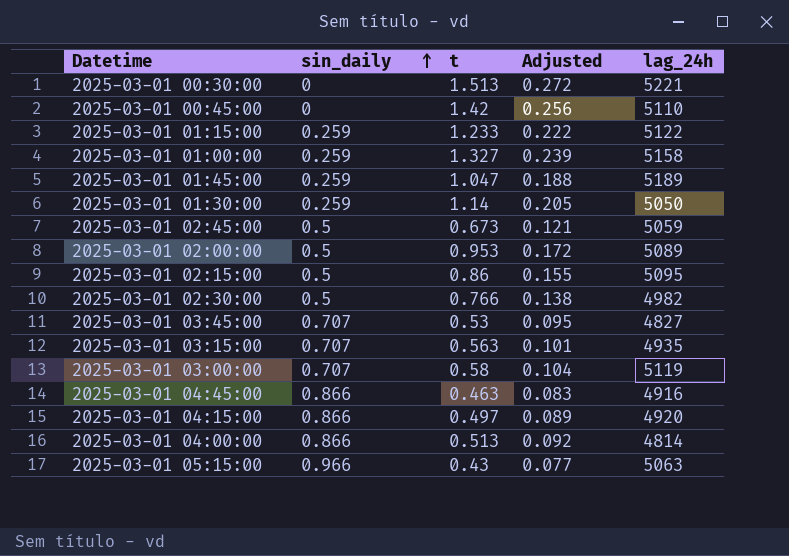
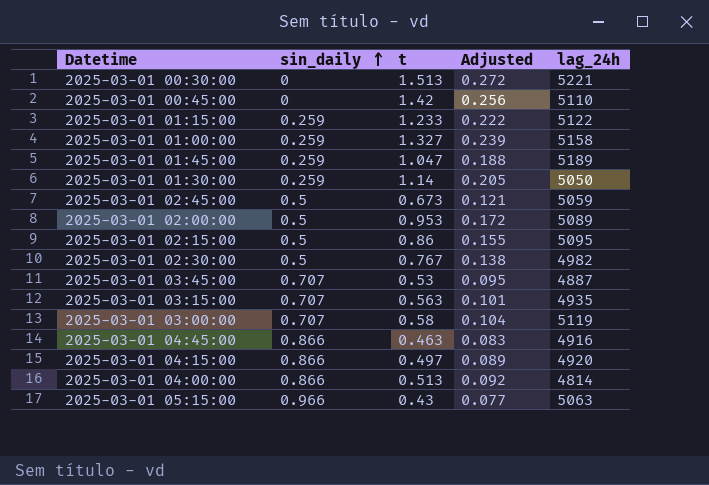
2025-03-01 02:30:00 | t: 0.766 -> 0.767
2025-03-01 03:45:00 | lag_24h: 4827 -> 4887

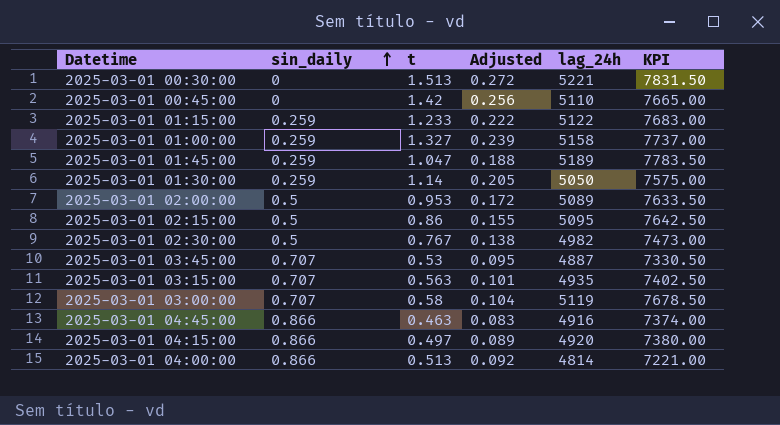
column KPI | formula: none -> [lag_24h] * 1.5
row 2025-03-01 02:45:00: 0.5 | 0.673 | 0.121 | 5059 -> none
row 2025-03-01 05:15:00: 0.966 | 0.43 | 0.077 | 5063 -> none

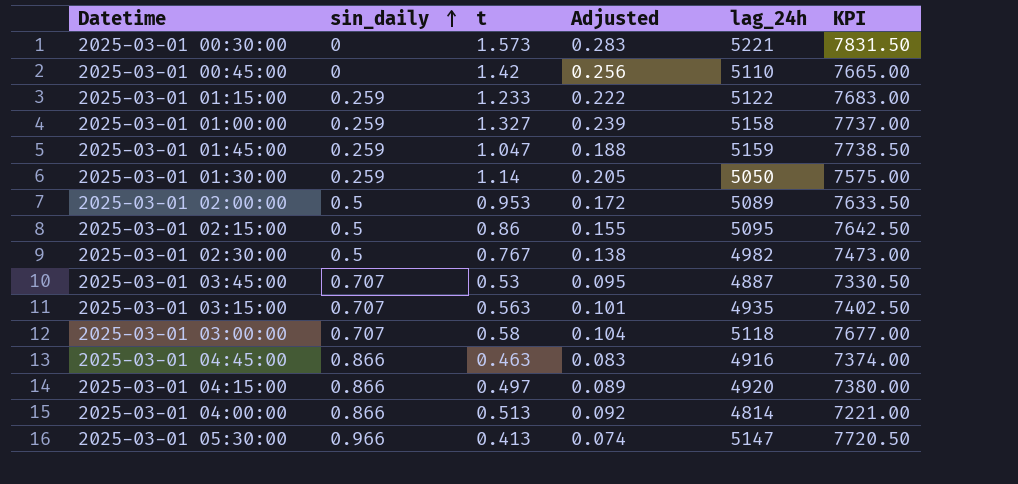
2025-03-01 00:30:00 | t: 1.513 -> 1.573
2025-03-01 00:30:00 | Adjusted: 0.272 -> 0.283
2025-03-01 01:45:00 | lag_24h: 5189 -> 5159
2025-03-01 01:45:00 | KPI: 7783.50 -> 7738.50
2025-03-01 03:00:00 | lag_24h: 5119 -> 5118
2025-03-01 03:00:00 | KPI: 7678.50 -> 7677.00
row 2025-03-01 05:30:00: none -> 0.966 | 0.413 | 0.074 | 5147 | 7720.50

